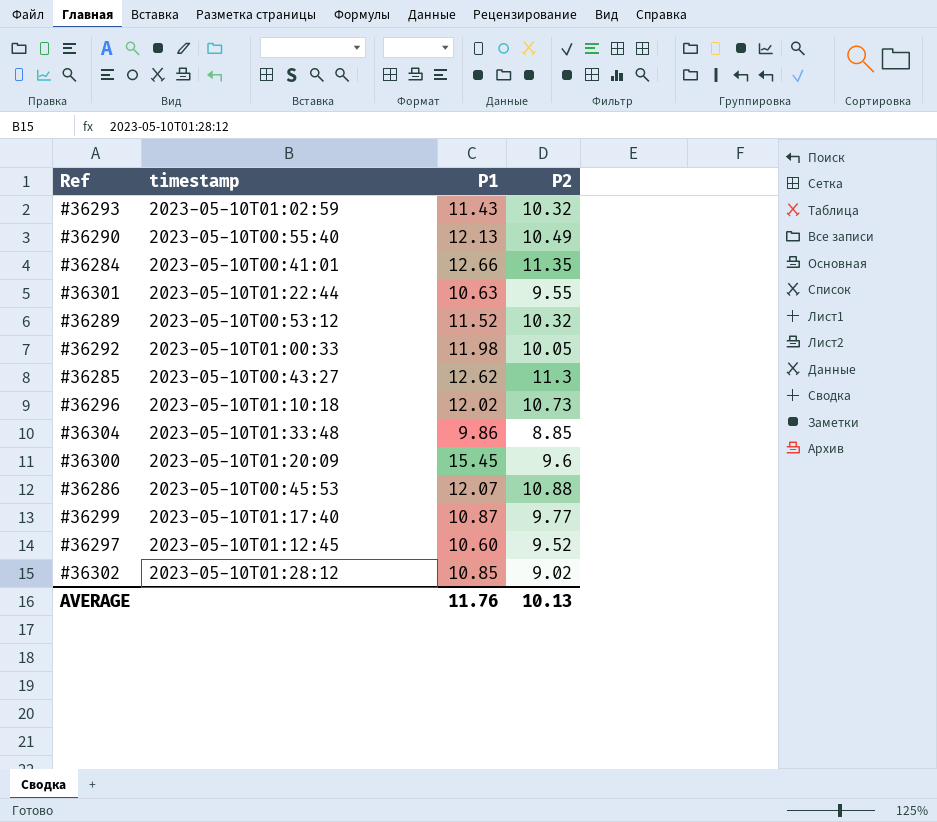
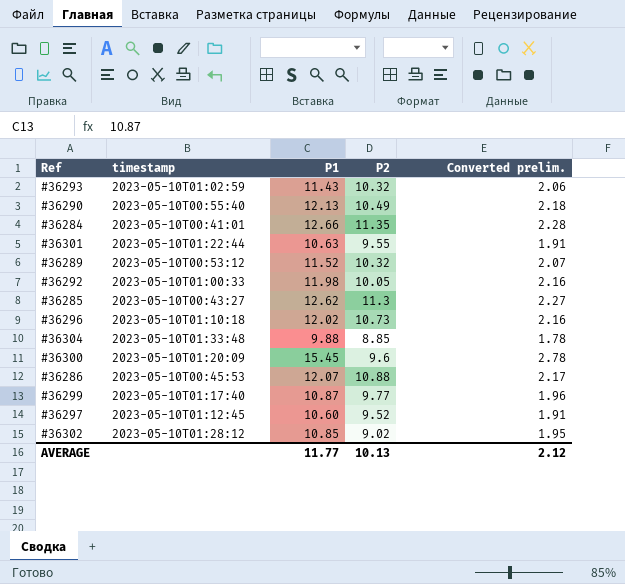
column Converted prelim. | formula: none -> [P1] * 0.18
#36304 | P1: 9.86 -> 9.88
AVERAGE | P1: 11.76 -> 11.77

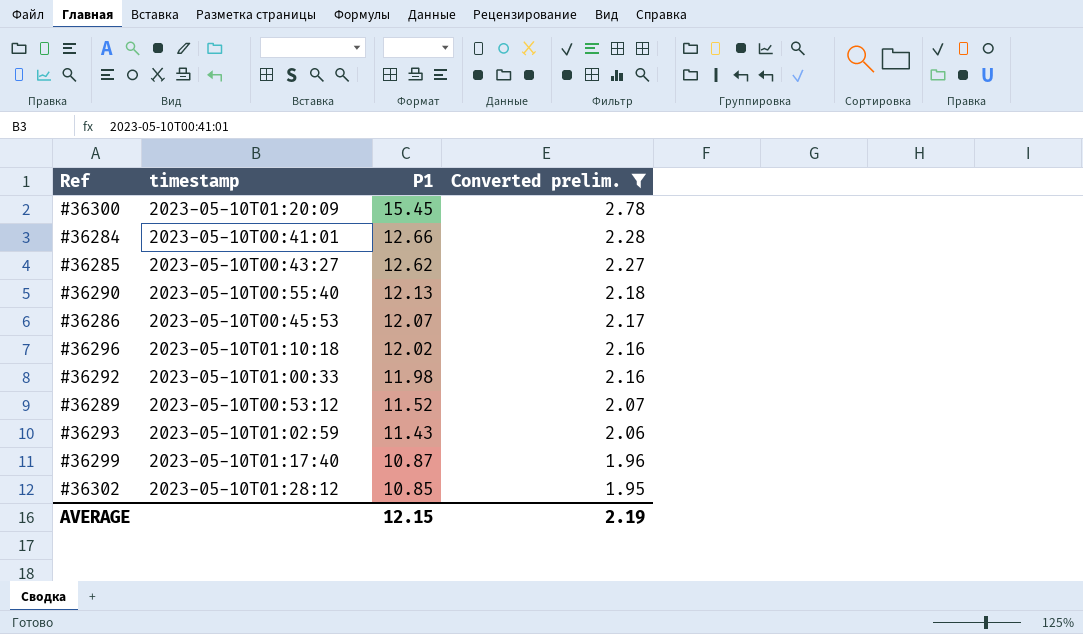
filter: none -> Converted prelim. >= 1.95
row order: none -> P1 descending
column P2 | position: 4 -> none
AVERAGE | P1: 11.77 -> 12.15
AVERAGE | Converted prelim.: 2.12 -> 2.19

